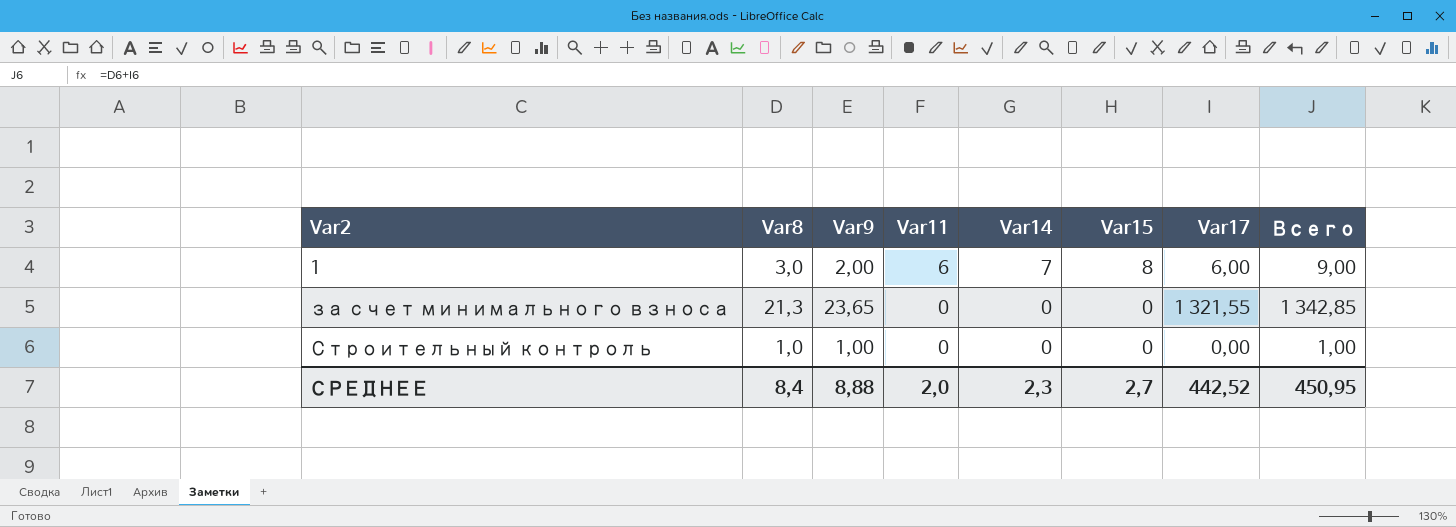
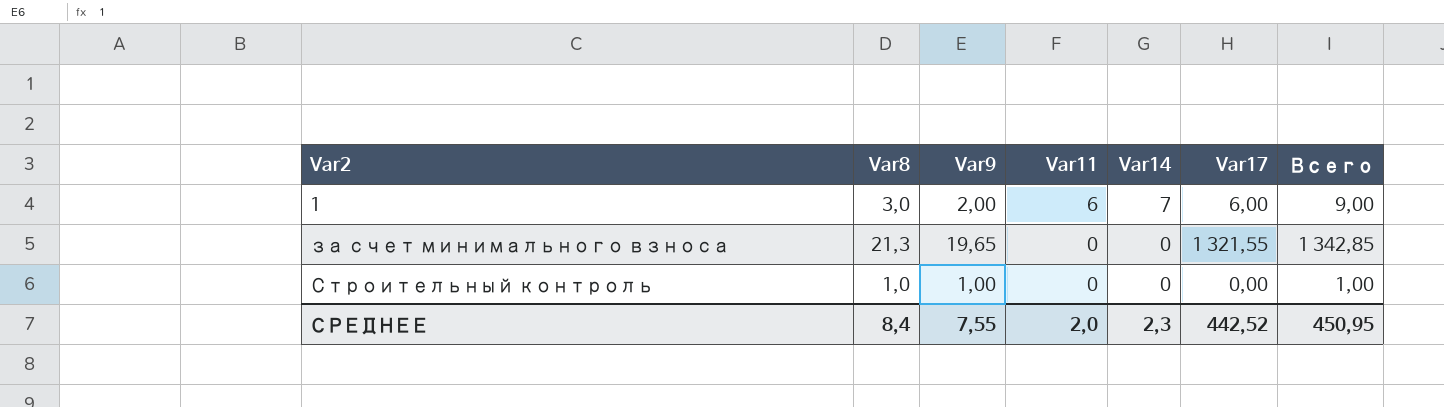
column Var15 | position: 6 -> none
за счет минимального взноса | Var9: 23,65 -> 19,65
СРЕДНЕЕ | Var9: 8,88 -> 7,55

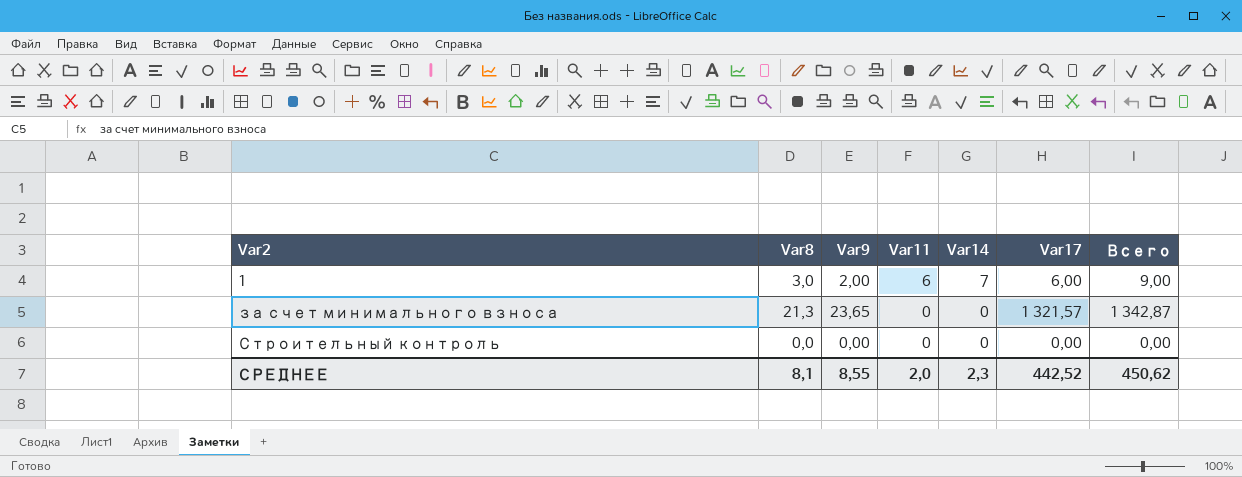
за счет минимального взноса | Var9: 19,65 -> 23,65
за счет минимального взноса | Var17: 1 321,55 -> 1 321,57
за счет минимального взноса | Всего: 1 342,85 -> 1 342,87
Строительный контроль | Var8: 1,0 -> 0,0
Строительный контроль | Var9: 1,00 -> 0,00
Строительный контроль | Всего: 1,00 -> 0,00
СРЕДНЕЕ | Var8: 8,4 -> 8,1
СРЕДНЕЕ | Var9: 7,55 -> 8,55
СРЕДНЕЕ | Всего: 450,95 -> 450,62

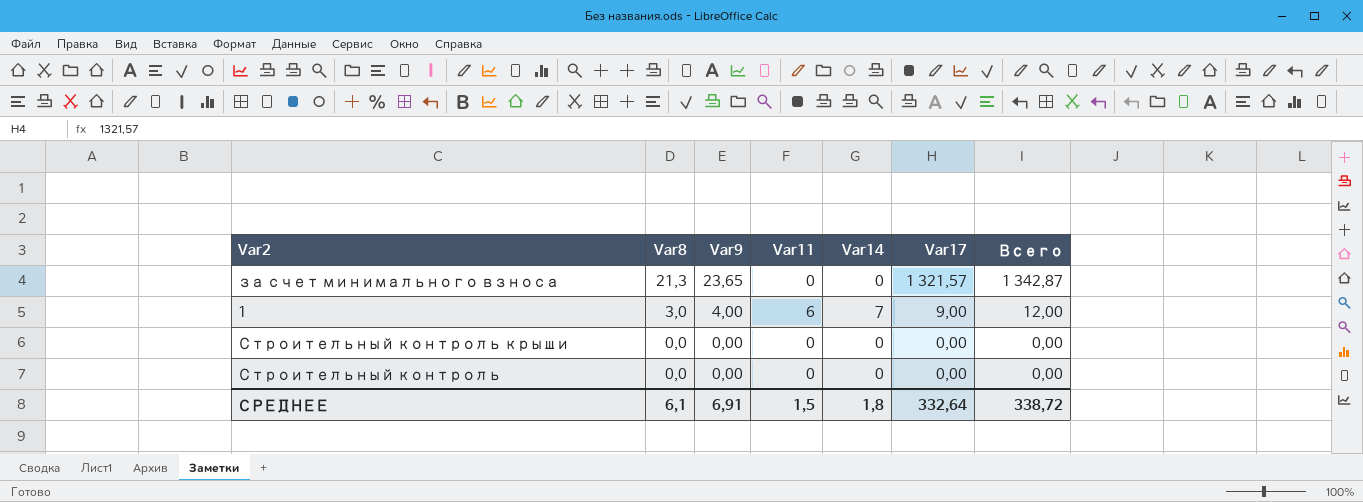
row order: Var2 ascending -> Var8 descending
1 | Var9: 2,00 -> 4,00
1 | Var17: 6,00 -> 9,00
1 | Всего: 9,00 -> 12,00
row Строительный контроль крыши: none -> 0,0 | 0,00 | 0 | 0 | 0,00 | 0,00
СРЕДНЕЕ | Var8: 8,1 -> 6,1
СРЕДНЕЕ | Var9: 8,55 -> 6,91
СРЕДНЕЕ | Var11: 2,0 -> 1,5
СРЕДНЕЕ | Var14: 2,3 -> 1,8
СРЕДНЕЕ | Var17: 442,52 -> 332,64
СРЕДНЕЕ | Всего: 450,62 -> 338,72

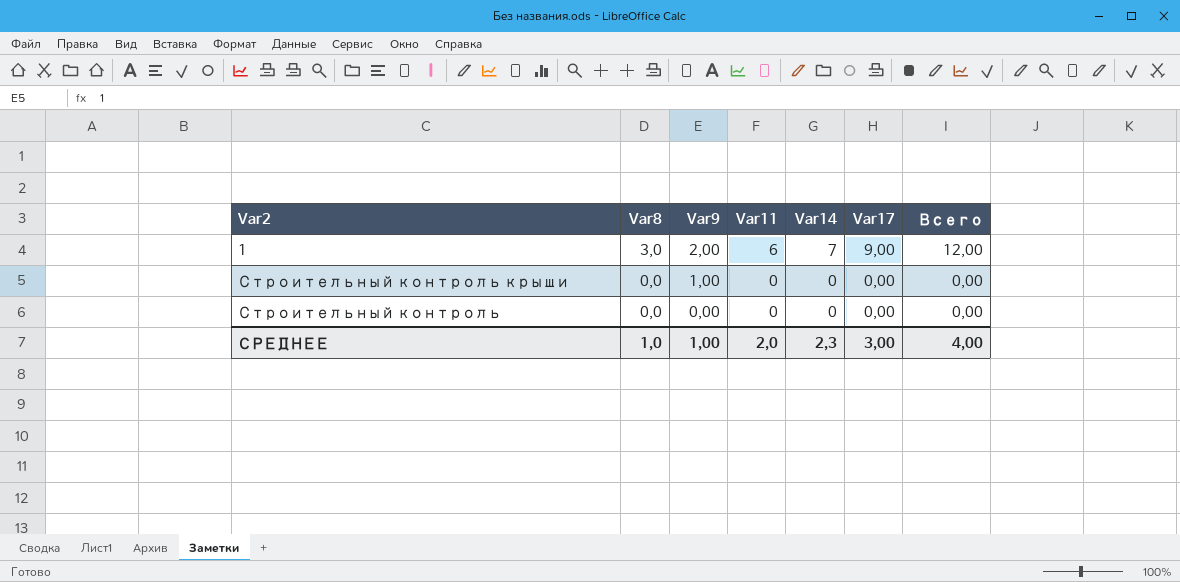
row за счет минимального взноса: 21,3 | 23,65 | 0 | 0 | 1 321,57 | 1 342,87 -> none
1 | Var9: 4,00 -> 2,00
Строительный контроль крыши | Var9: 0,00 -> 1,00
СРЕДНЕЕ | Var8: 6,1 -> 1,0
СРЕДНЕЕ | Var9: 6,91 -> 1,00
СРЕДНЕЕ | Var11: 1,5 -> 2,0
СРЕДНЕЕ | Var14: 1,8 -> 2,3
СРЕДНЕЕ | Var17: 332,64 -> 3,00
СРЕДНЕЕ | Всего: 338,72 -> 4,00

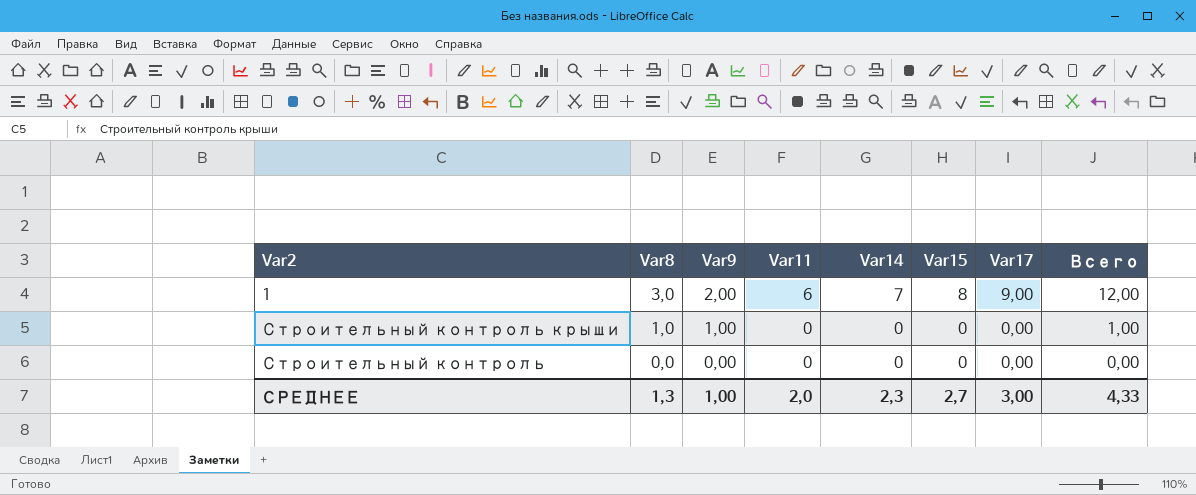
column Var15 | position: none -> 6
Строительный контроль крыши | Var8: 0,0 -> 1,0
Строительный контроль крыши | Всего: 0,00 -> 1,00
СРЕДНЕЕ | Var8: 1,0 -> 1,3
СРЕДНЕЕ | Всего: 4,00 -> 4,33

